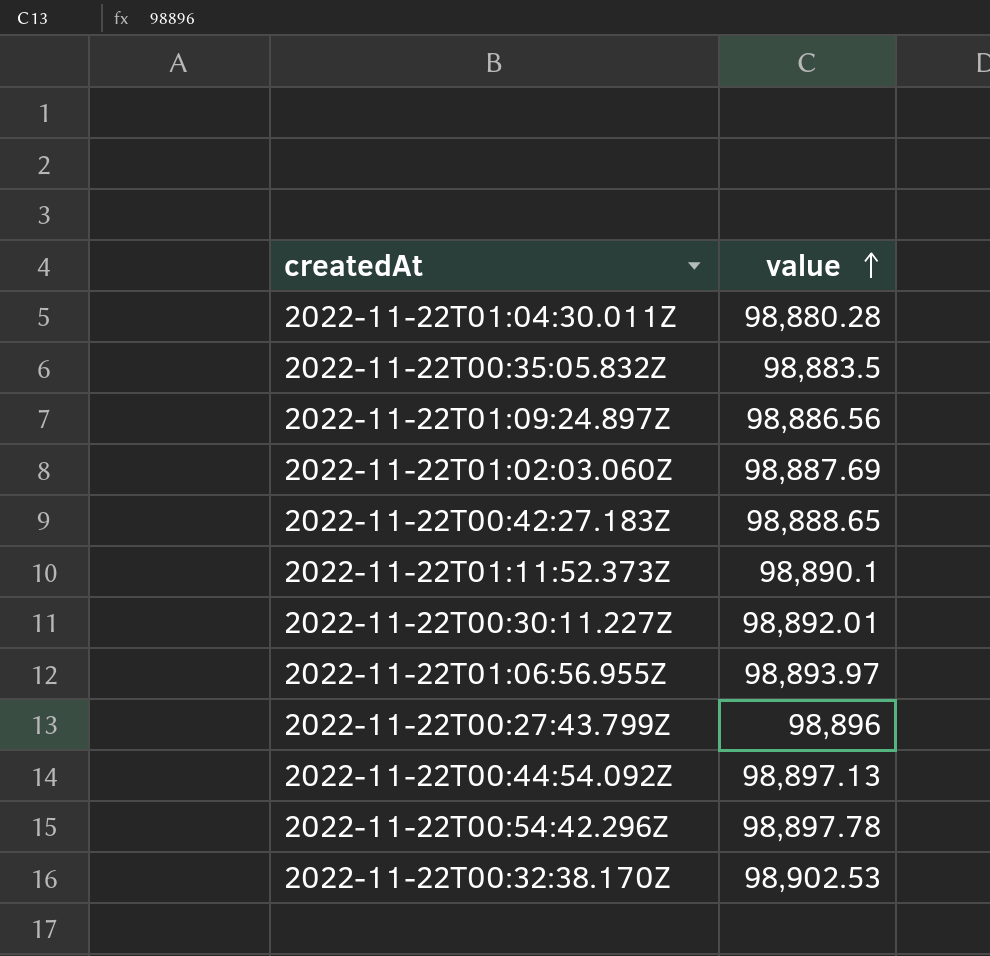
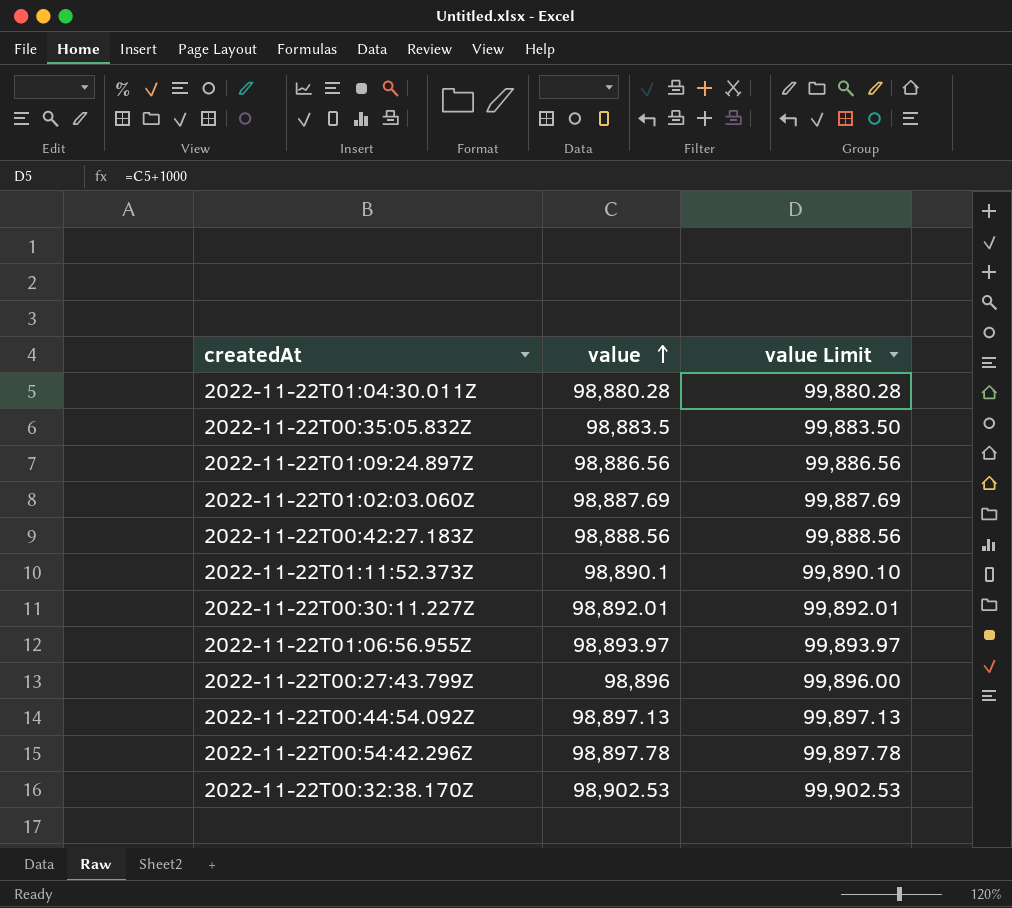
column value Limit | formula: none -> [value] + 1000
2022-11-22T00:42:27.183Z | value: 98,888.65 -> 98,888.56

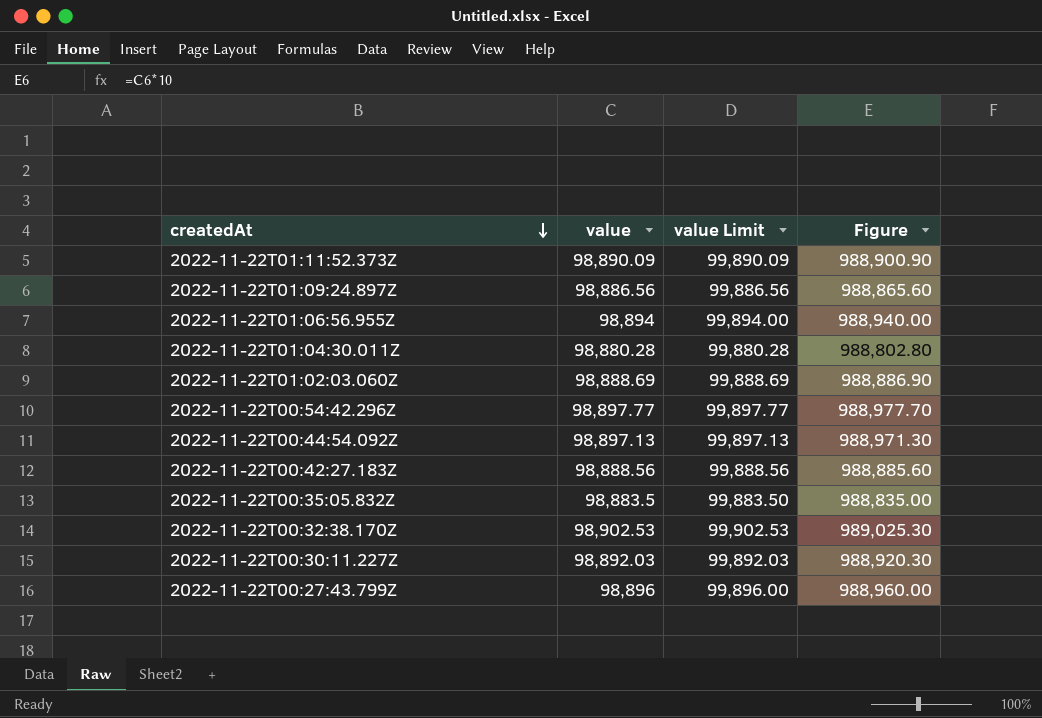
row order: value ascending -> createdAt descending
column Figure | formula: none -> [value] * 10
2022-11-22T01:11:52.373Z | value: 98,890.1 -> 98,890.09
2022-11-22T01:11:52.373Z | value Limit: 99,890.10 -> 99,890.09
2022-11-22T01:06:56.955Z | value: 98,893.97 -> 98,894
2022-11-22T01:06:56.955Z | value Limit: 99,893.97 -> 99,894.00
2022-11-22T01:02:03.060Z | value: 98,887.69 -> 98,888.69
2022-11-22T01:02:03.060Z | value Limit: 99,887.69 -> 99,888.69
2022-11-22T00:54:42.296Z | value: 98,897.78 -> 98,897.77
2022-11-22T00:54:42.296Z | value Limit: 99,897.78 -> 99,897.77
2022-11-22T00:30:11.227Z | value: 98,892.01 -> 98,892.03
2022-11-22T00:30:11.227Z | value Limit: 99,892.01 -> 99,892.03

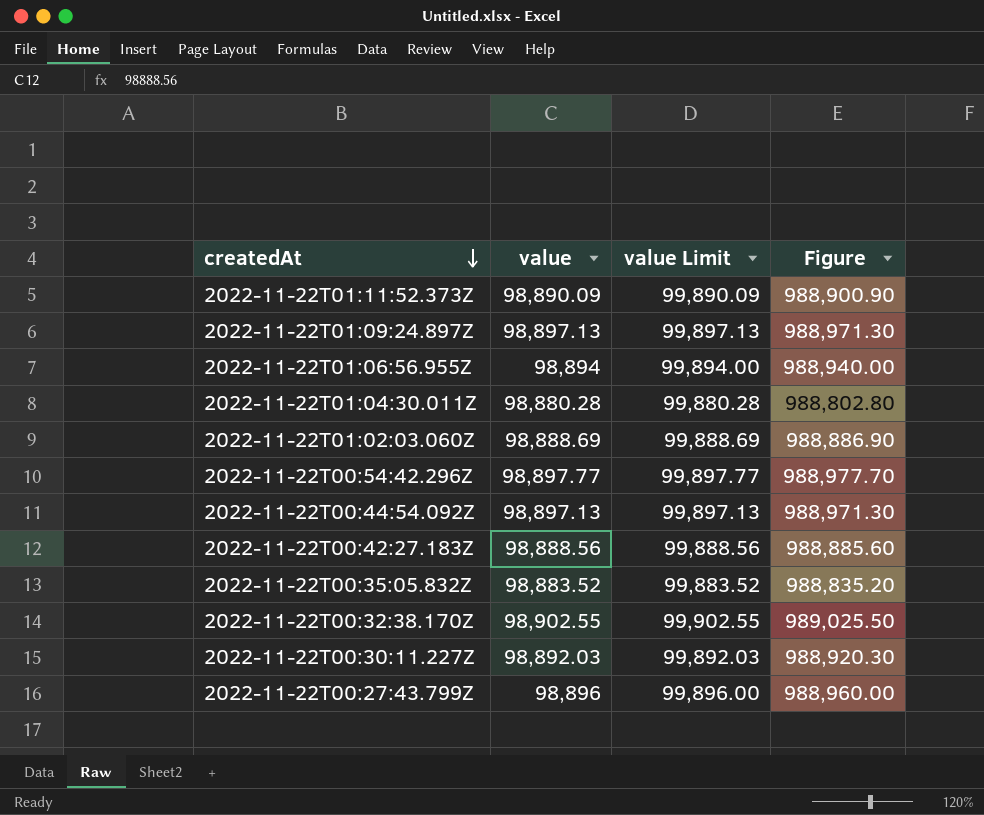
2022-11-22T01:09:24.897Z | value: 98,886.56 -> 98,897.13
2022-11-22T01:09:24.897Z | value Limit: 99,886.56 -> 99,897.13
2022-11-22T01:09:24.897Z | Figure: 988,865.60 -> 988,971.30
2022-11-22T00:35:05.832Z | value: 98,883.5 -> 98,883.52
2022-11-22T00:35:05.832Z | value Limit: 99,883.50 -> 99,883.52
2022-11-22T00:35:05.832Z | Figure: 988,835.00 -> 988,835.20
2022-11-22T00:32:38.170Z | value: 98,902.53 -> 98,902.55
2022-11-22T00:32:38.170Z | value Limit: 99,902.53 -> 99,902.55
2022-11-22T00:32:38.170Z | Figure: 989,025.30 -> 989,025.50

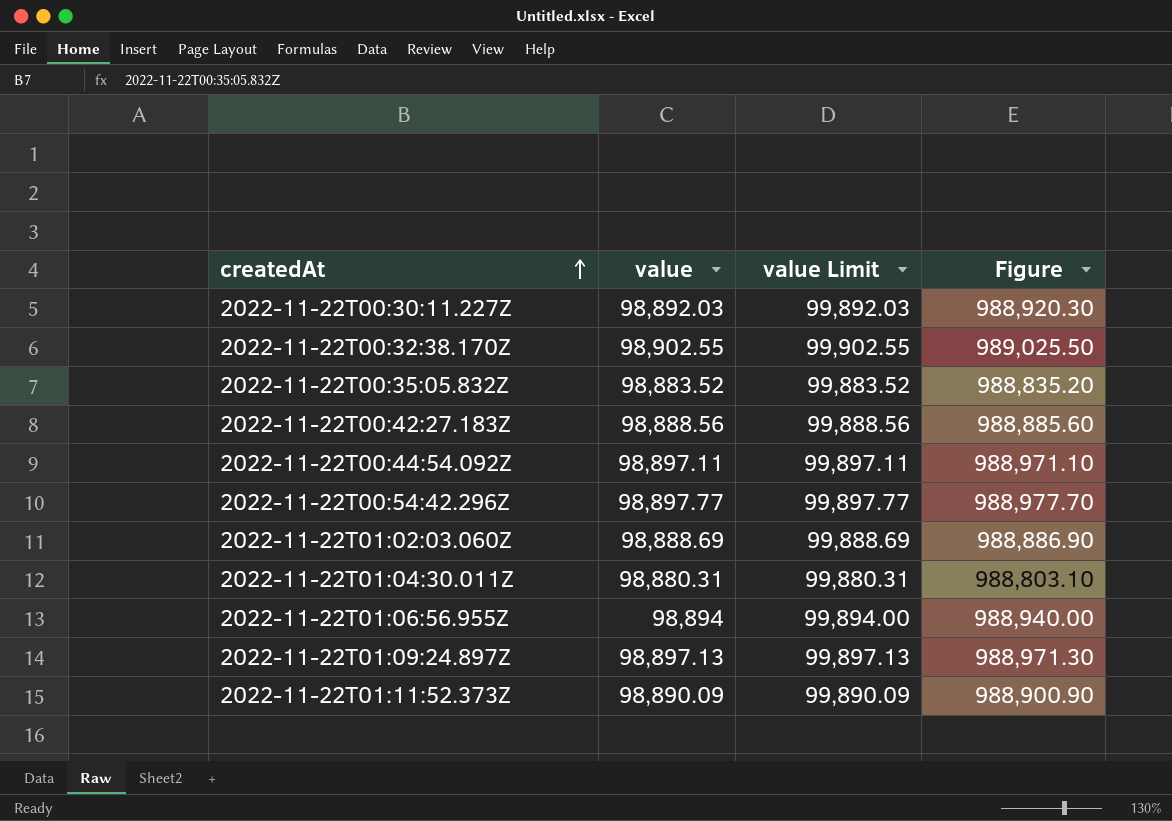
row order: createdAt descending -> createdAt ascending
row 2022-11-22T00:27:43.799Z: 98,896 | 99,896.00 | 988,960.00 -> none
2022-11-22T00:44:54.092Z | value: 98,897.13 -> 98,897.11
2022-11-22T00:44:54.092Z | value Limit: 99,897.13 -> 99,897.11
2022-11-22T00:44:54.092Z | Figure: 988,971.30 -> 988,971.10
2022-11-22T01:04:30.011Z | value: 98,880.28 -> 98,880.31
2022-11-22T01:04:30.011Z | value Limit: 99,880.28 -> 99,880.31
2022-11-22T01:04:30.011Z | Figure: 988,802.80 -> 988,803.10

